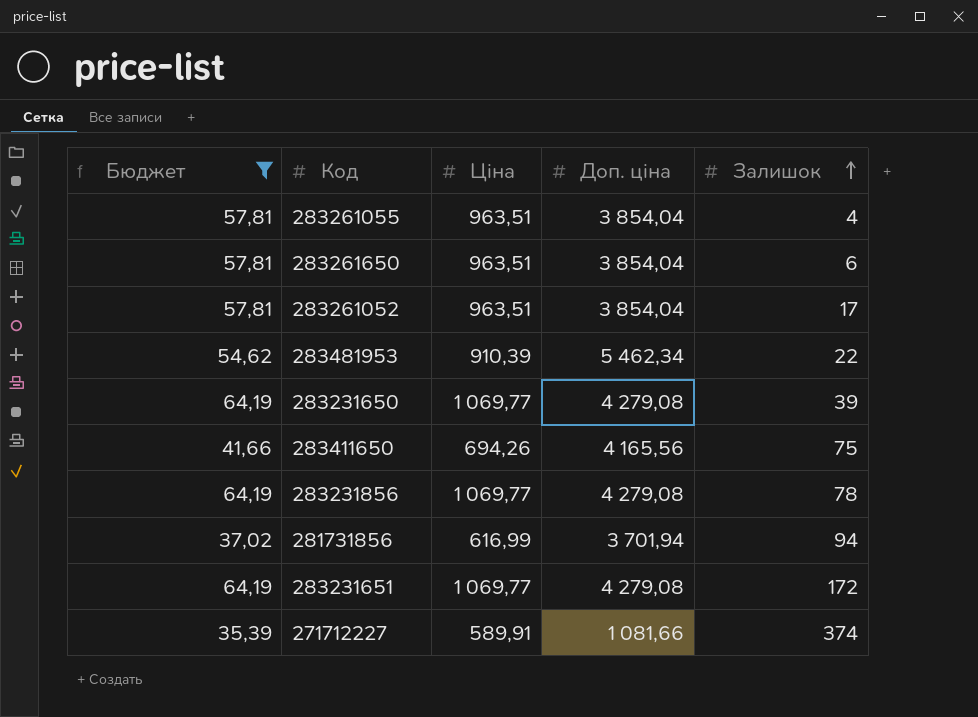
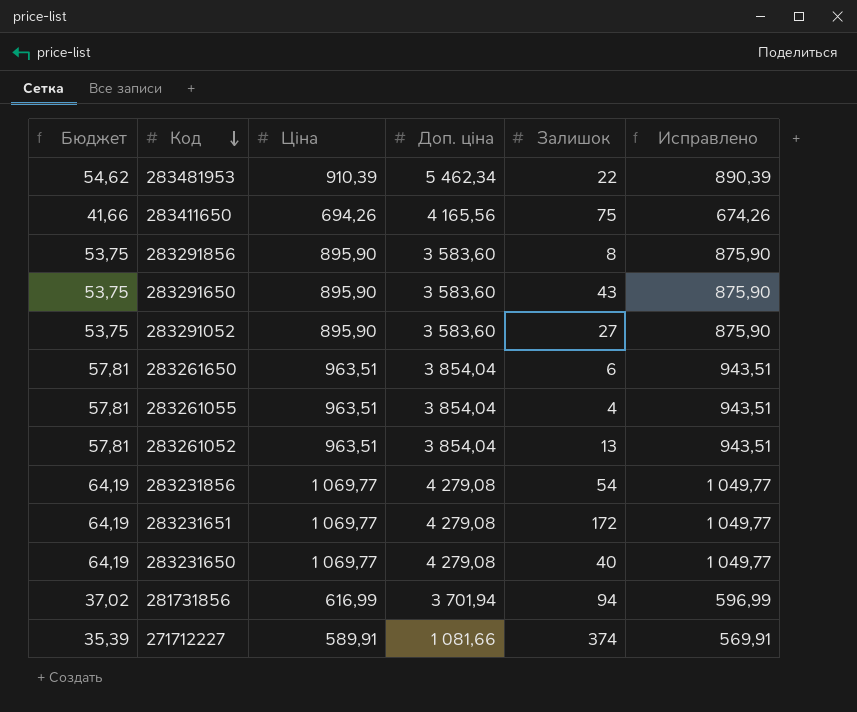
filter: Бюджет != 53,75 -> none
row order: Залишок ascending -> Код descending
column Исправлено | formula: none -> [Ціна] - 20
283261052 | Залишок: 17 -> 13
283231856 | Залишок: 78 -> 54
283231650 | Залишок: 39 -> 40

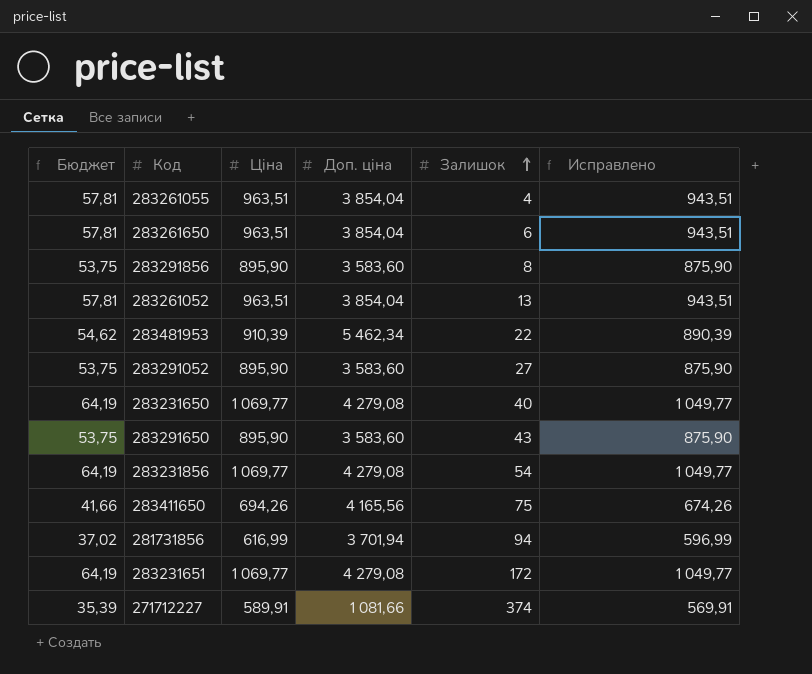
row order: Код descending -> Залишок ascending

